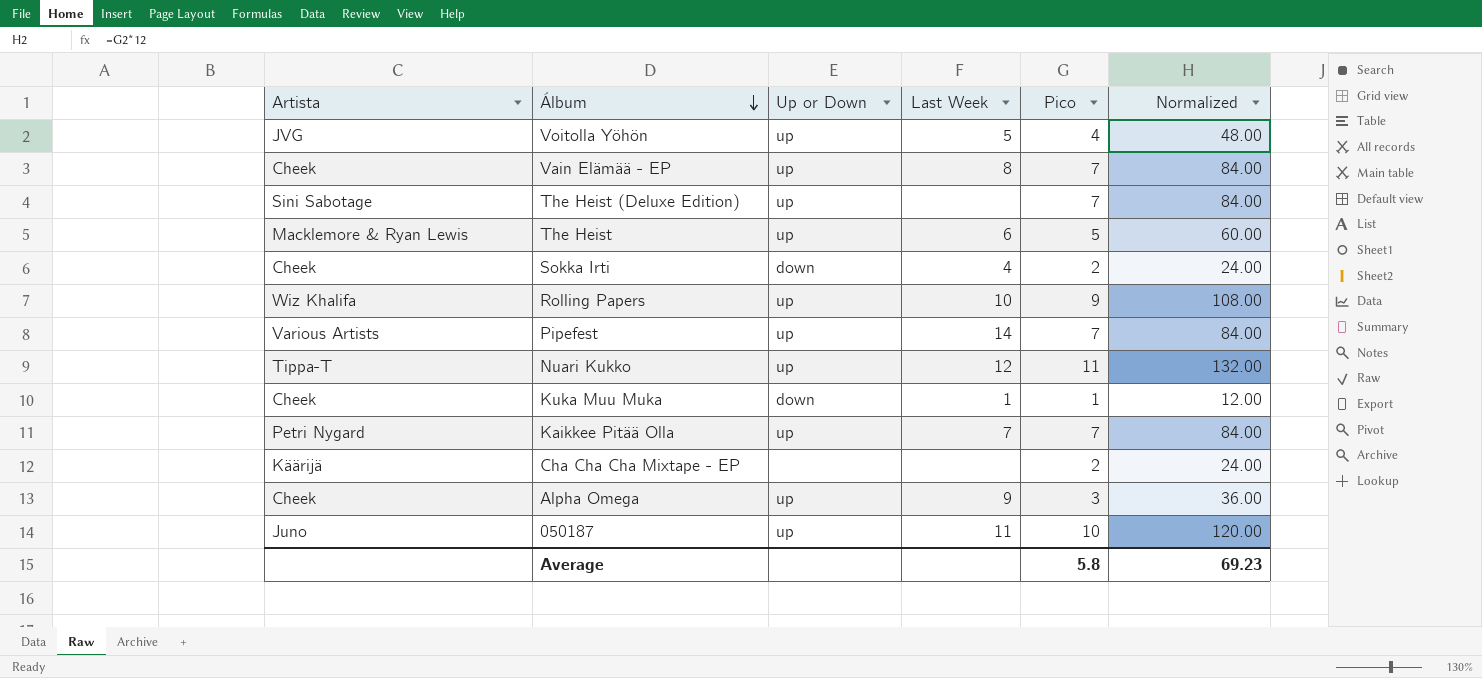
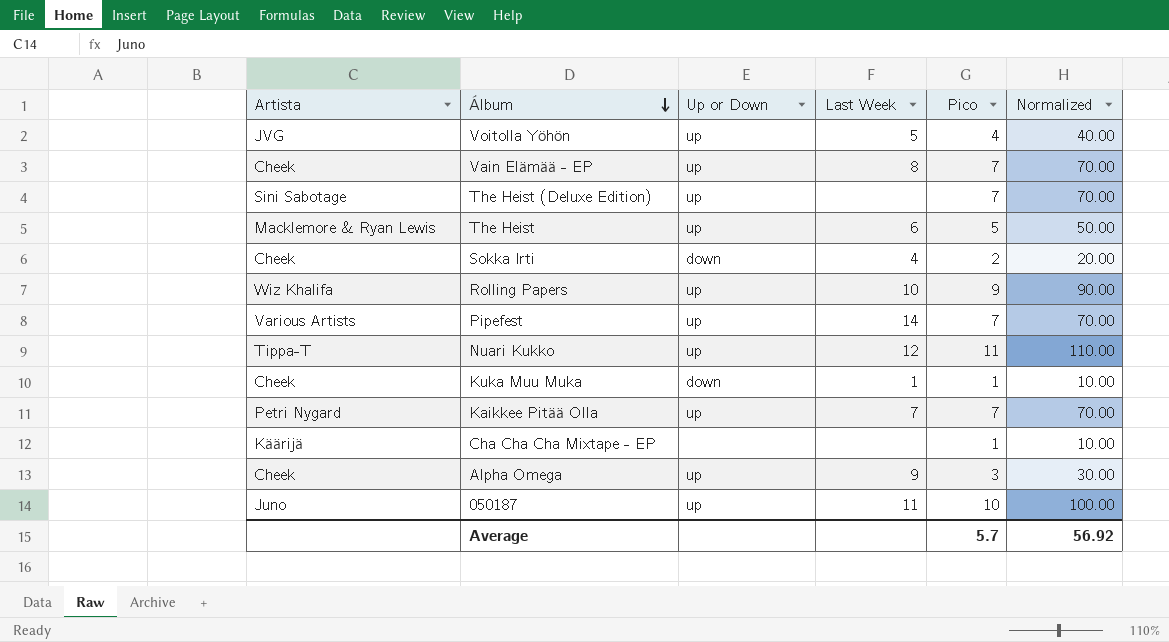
column Normalized | formula: [Pico] * 12 -> [Pico] * 10
Cha Cha Cha Mixtape - EP | Pico: 2 -> 1
Average | Pico: 5.8 -> 5.7
Average | Normalized: 69.23 -> 56.92

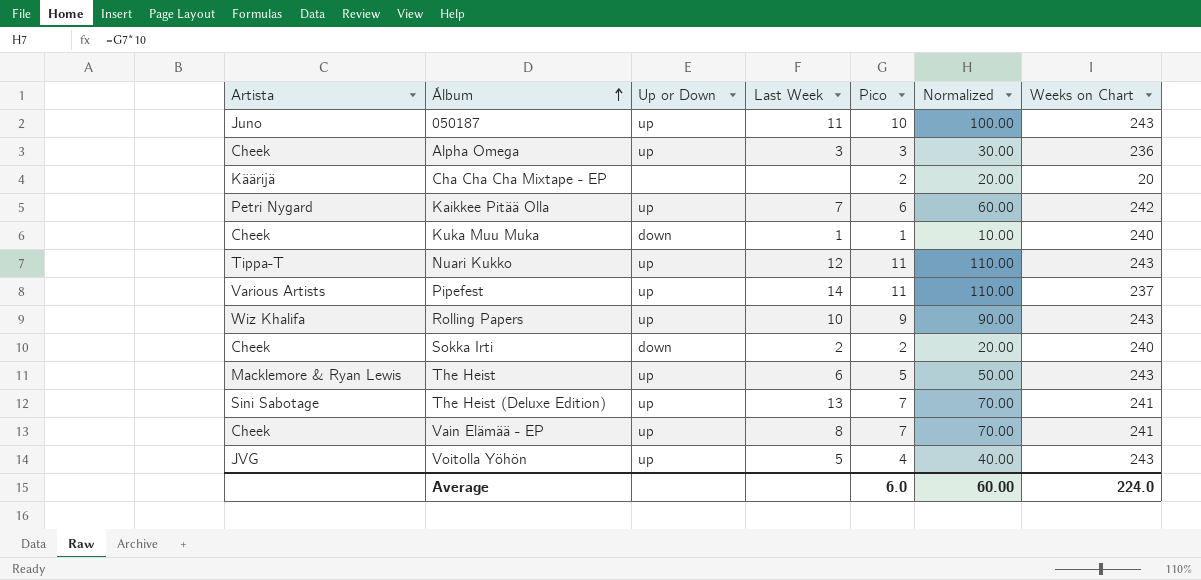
row order: Álbum descending -> Álbum ascending
column Weeks on Chart | position: none -> 7
Alpha Omega | Last Week: 9 -> 3
Cha Cha Cha Mixtape - EP | Pico: 1 -> 2
Cha Cha Cha Mixtape - EP | Normalized: 10.00 -> 20.00
Kaikkee Pitää Olla | Pico: 7 -> 6
Kaikkee Pitää Olla | Normalized: 70.00 -> 60.00
Pipefest | Pico: 7 -> 11
Pipefest | Normalized: 70.00 -> 110.00
Sokka Irti | Last Week: 4 -> 2
The Heist (Deluxe Edition) | Last Week: none -> 13
Average | Pico: 5.7 -> 6.0
Average | Normalized: 56.92 -> 60.00

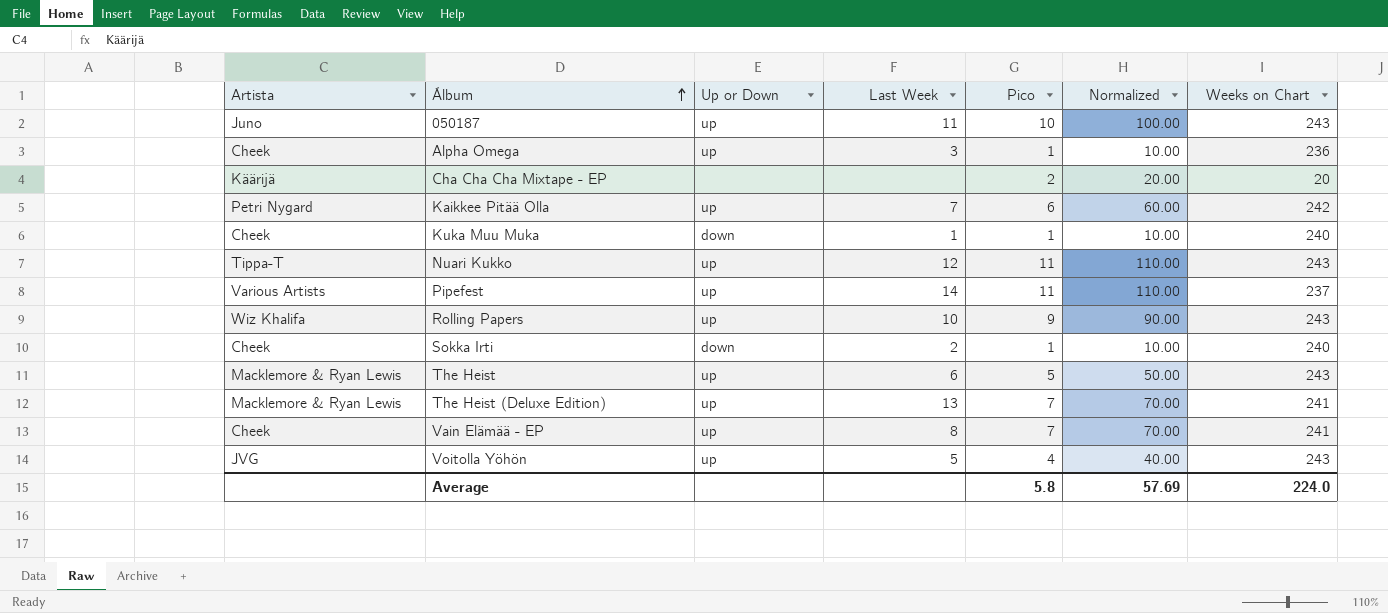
Alpha Omega | Pico: 3 -> 1
Alpha Omega | Normalized: 30.00 -> 10.00
Sokka Irti | Pico: 2 -> 1
Sokka Irti | Normalized: 20.00 -> 10.00
The Heist (Deluxe Edition) | Artista: Sini Sabotage -> Macklemore & Ryan Lewis
Average | Pico: 6.0 -> 5.8
Average | Normalized: 60.00 -> 57.69

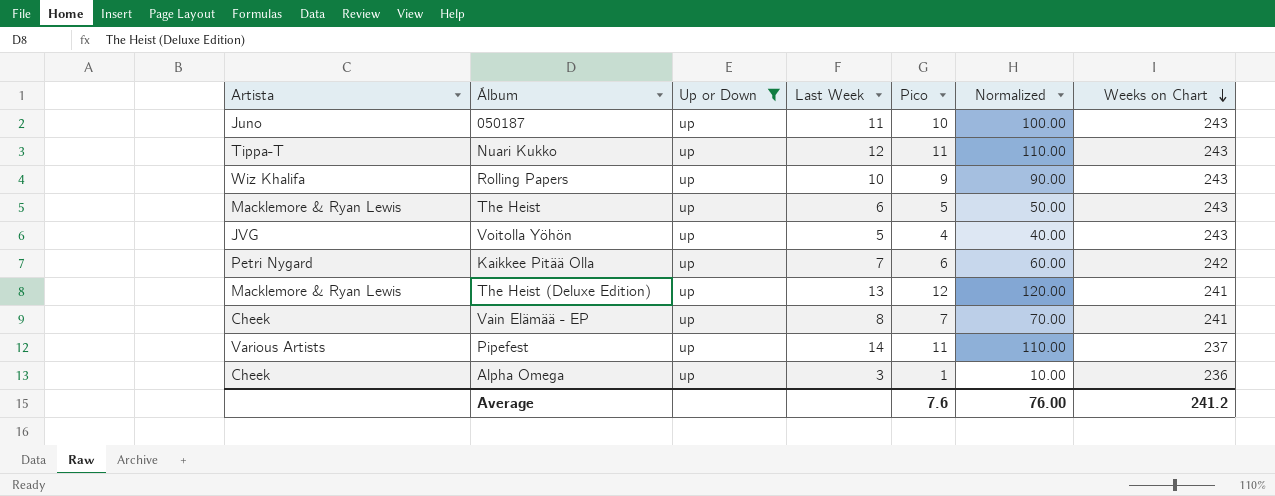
filter: none -> Up or Down = up
row order: Álbum ascending -> Weeks on Chart descending
The Heist (Deluxe Edition) | Pico: 7 -> 12
The Heist (Deluxe Edition) | Normalized: 70.00 -> 120.00
Average | Pico: 5.8 -> 7.6
Average | Normalized: 57.69 -> 76.00
Average | Weeks on Chart: 224.0 -> 241.2

